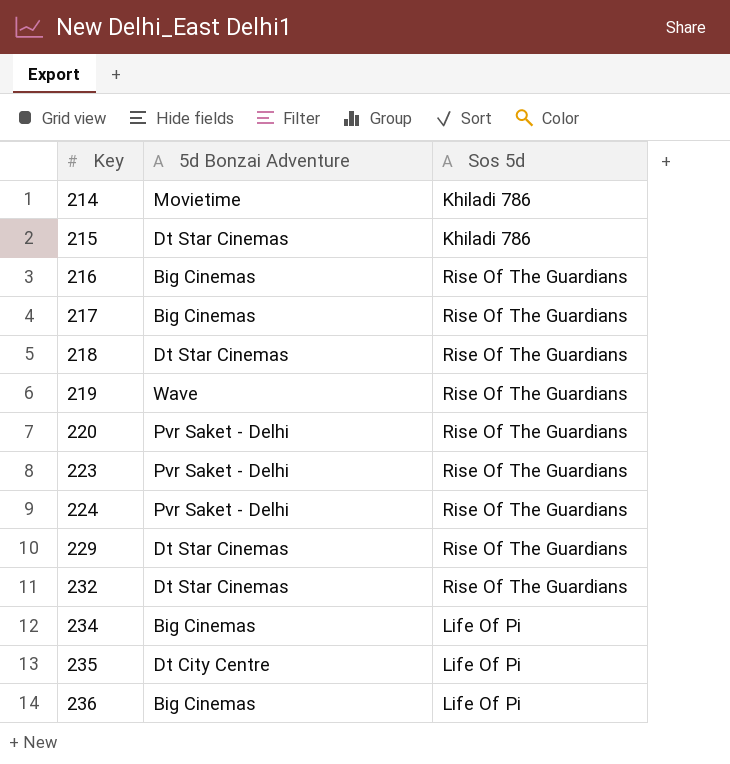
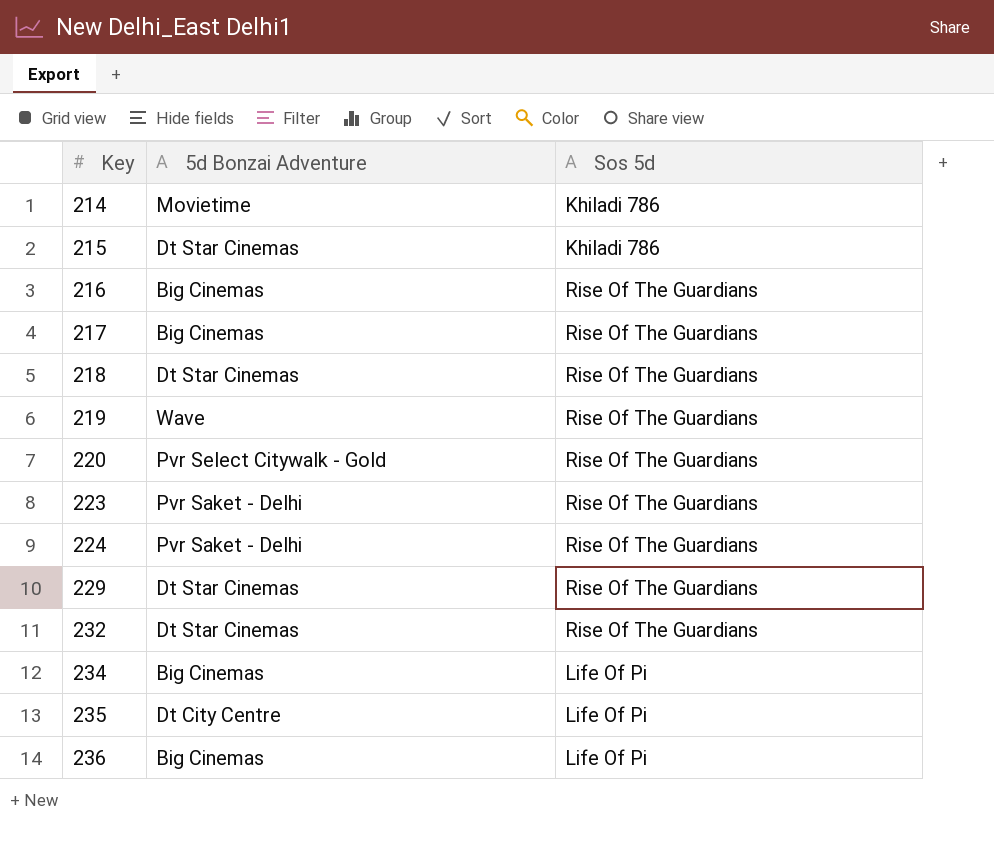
220 | 5d Bonzai Adventure: Pvr Saket - Delhi -> Pvr Select Citywalk - Gold

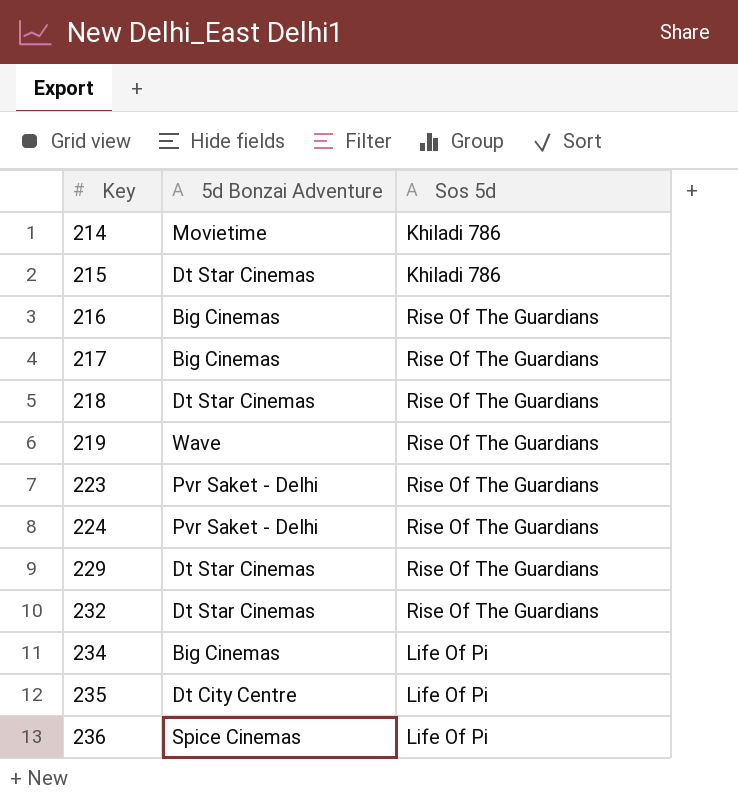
row 220: Pvr Select Citywalk - Gold | Rise Of The Guardians -> none
236 | 5d Bonzai Adventure: Big Cinemas -> Spice Cinemas

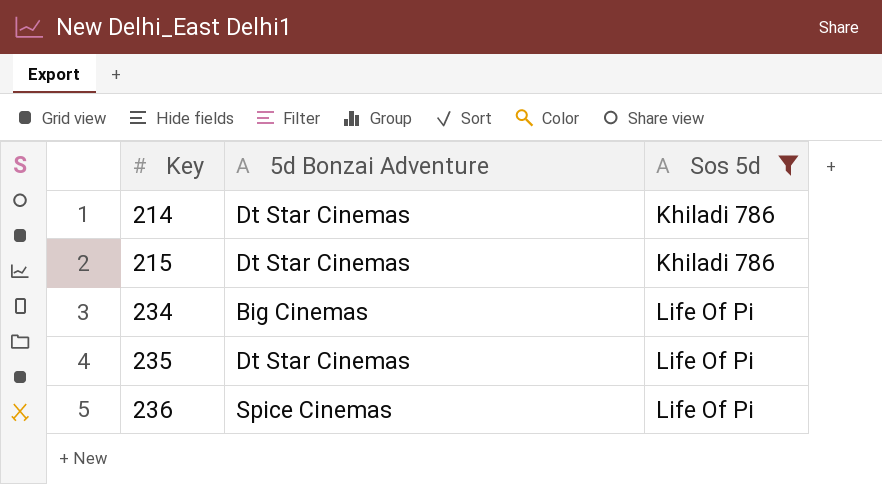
filter: none -> Sos 5d != Rise Of The Guardians
214 | 5d Bonzai Adventure: Movietime -> Dt Star Cinemas
235 | 5d Bonzai Adventure: Dt City Centre -> Dt Star Cinemas

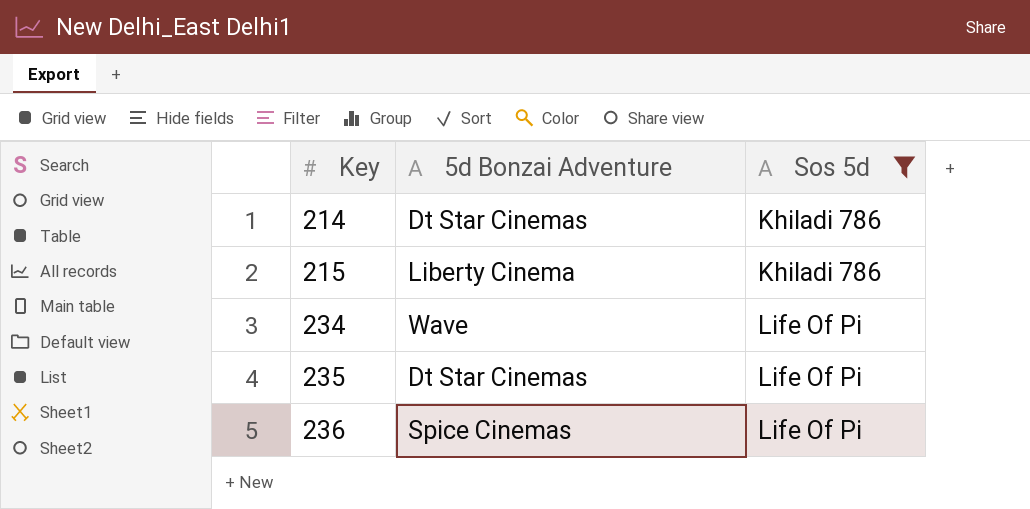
215 | 5d Bonzai Adventure: Dt Star Cinemas -> Liberty Cinema
234 | 5d Bonzai Adventure: Big Cinemas -> Wave

